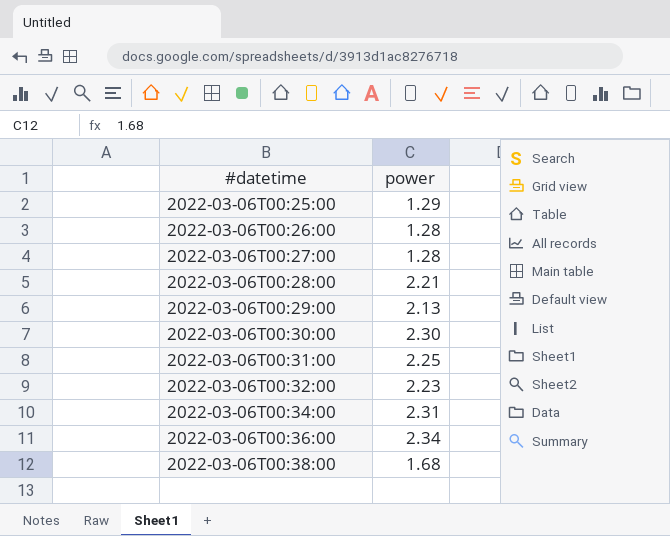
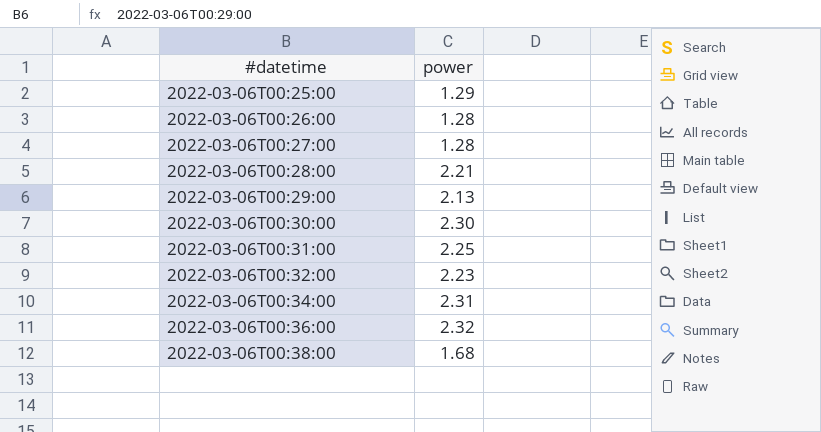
2022-03-06T00:36:00 | power: 2.34 -> 2.32

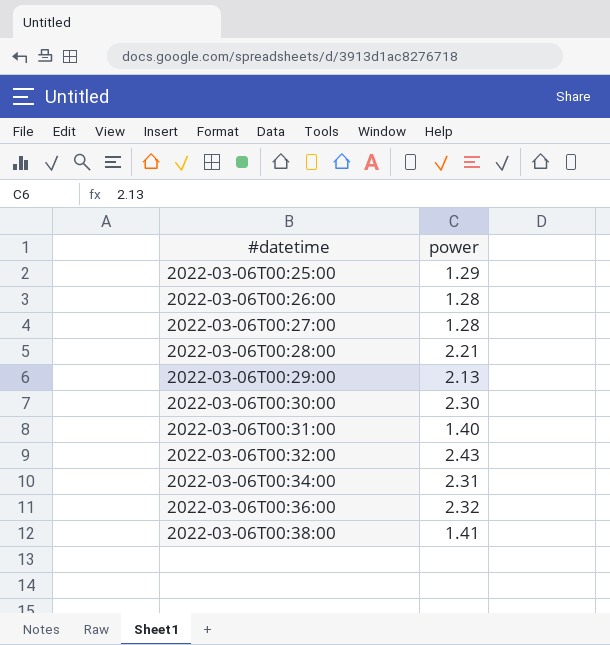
2022-03-06T00:31:00 | power: 2.25 -> 1.40
2022-03-06T00:32:00 | power: 2.23 -> 2.43
2022-03-06T00:38:00 | power: 1.68 -> 1.41

